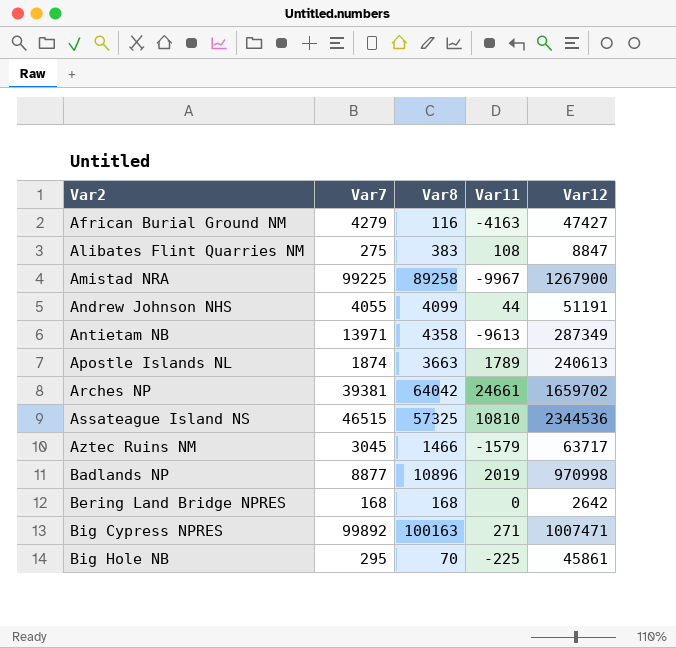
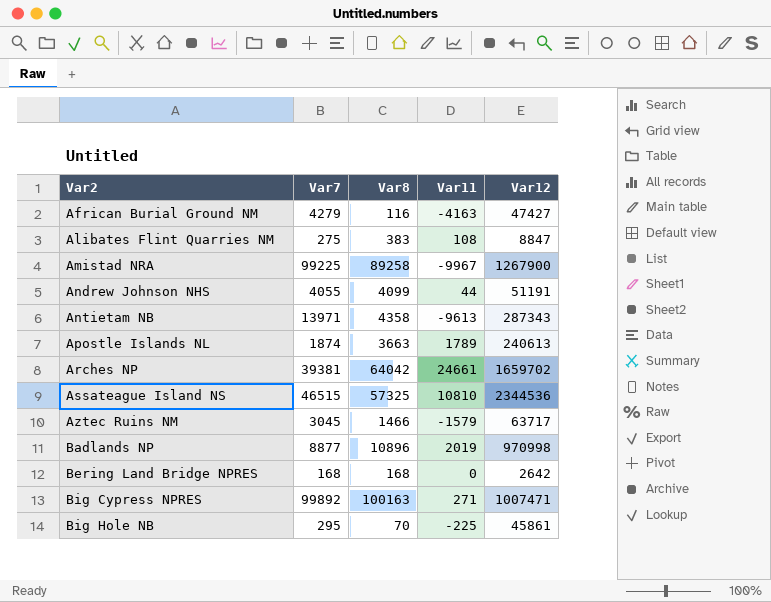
Antietam NB | Var12: 287349 -> 287343

